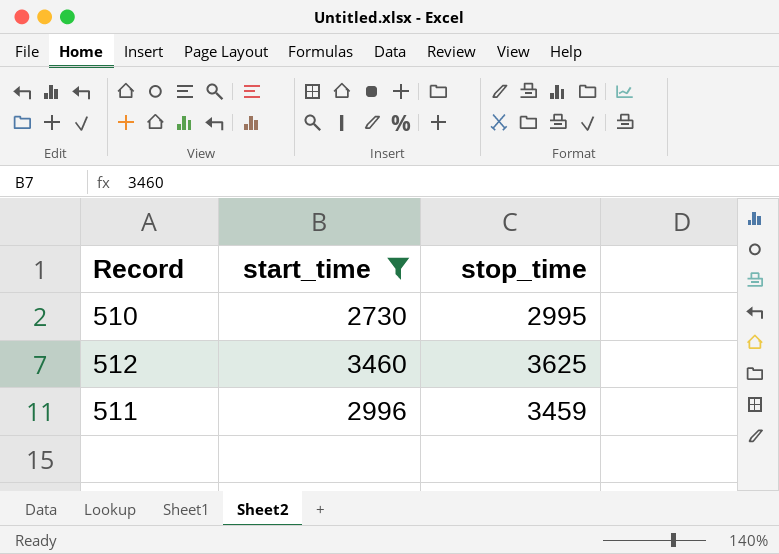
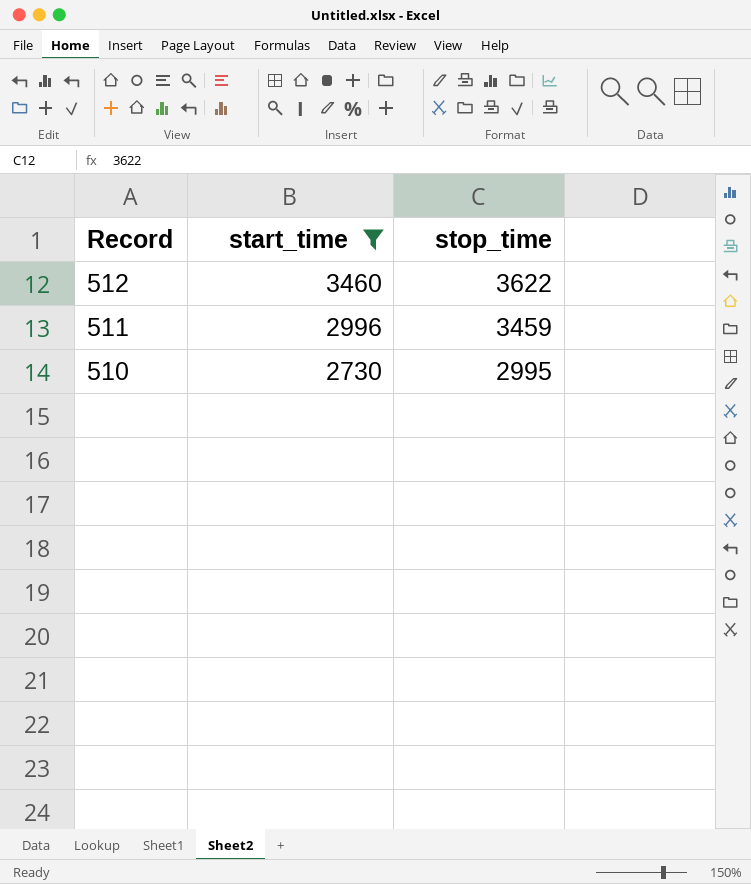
row order: none -> Record descending
512 | stop_time: 3625 -> 3622

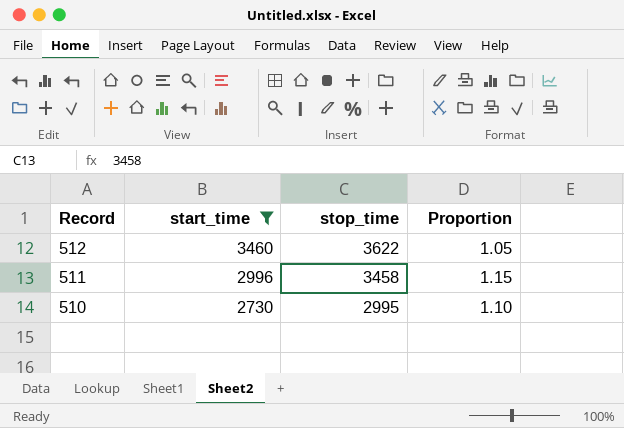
column Proportion | formula: none -> [stop_time] / [start_time]
511 | stop_time: 3459 -> 3458

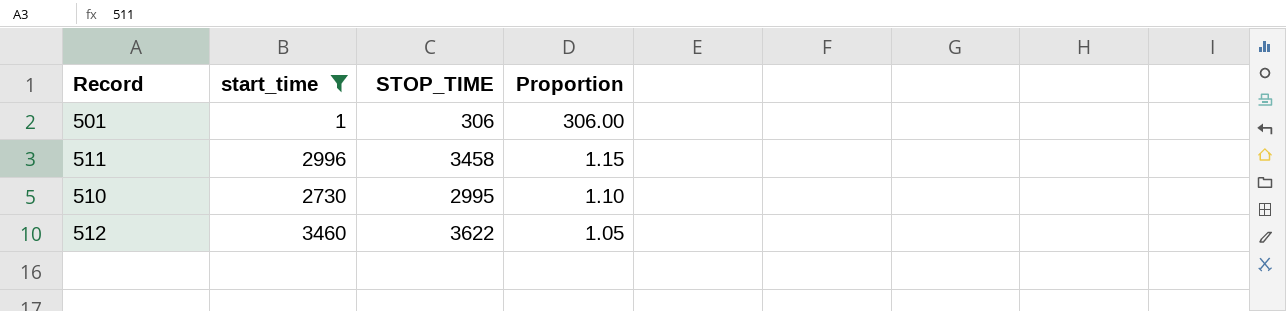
row order: Record descending -> Proportion descending
column name: stop_time -> STOP_TIME
row 501: none -> 1 | 306 | 306.00

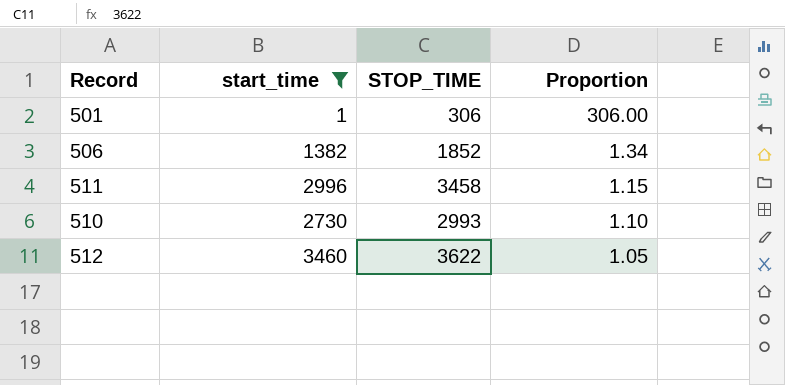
row 506: none -> 1382 | 1852 | 1.34
510 | STOP_TIME: 2995 -> 2993

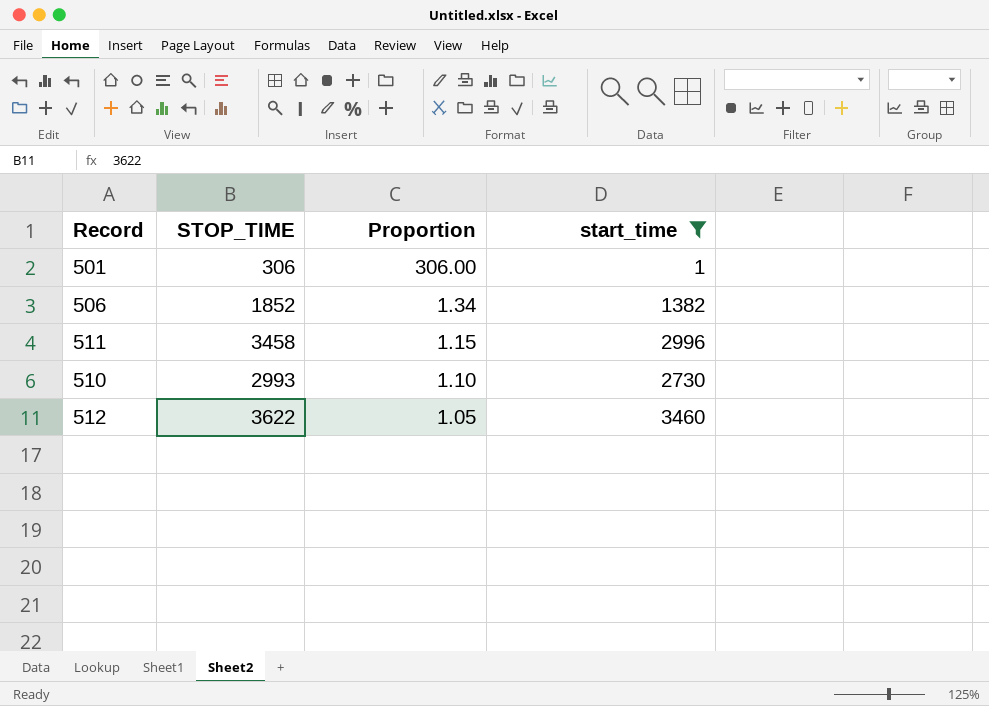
column start_time | position: 2 -> 4

